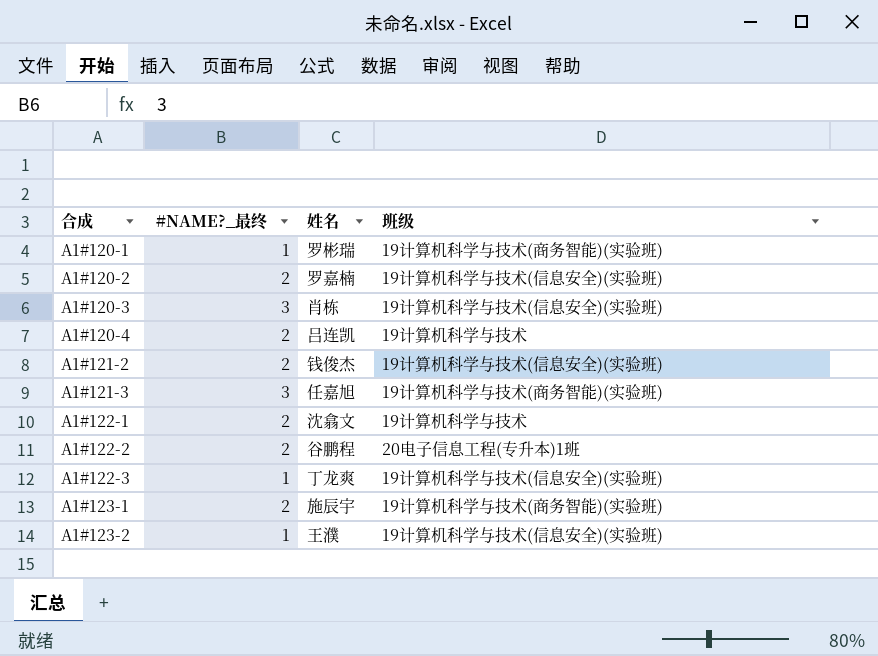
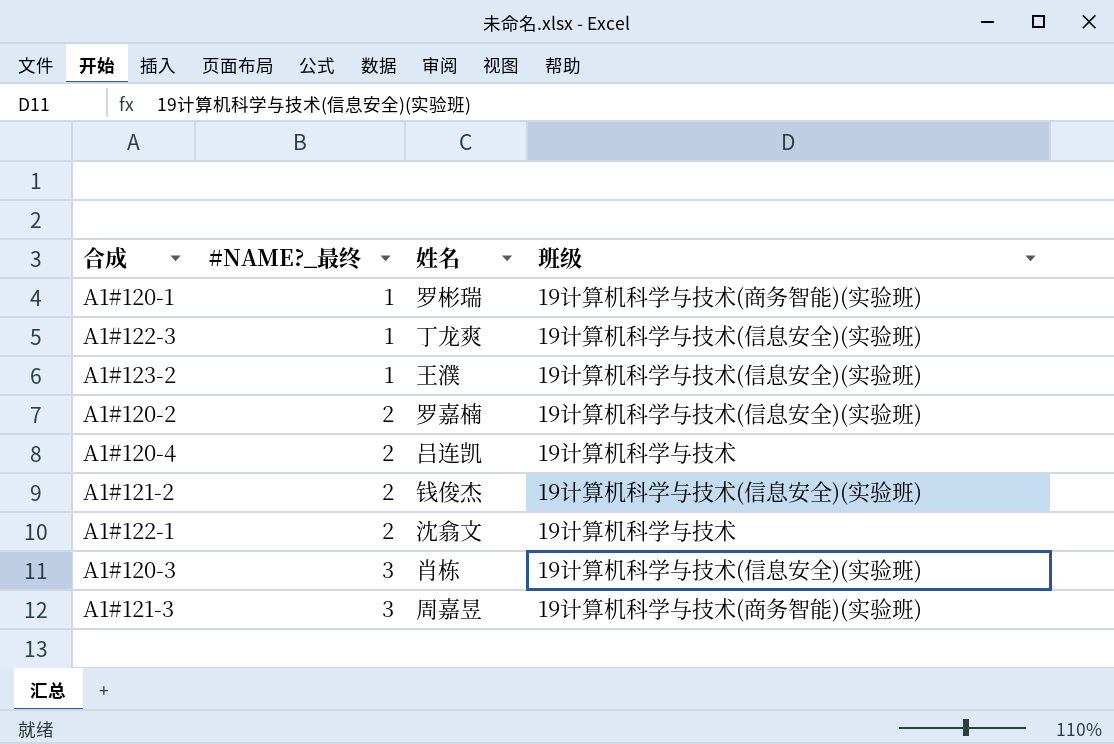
row order: 合成 ascending -> #NAME?_最终 ascending
row A1#122-2: 2 | 谷鹏程 | 20电子信息工程(专升本)1班 -> none
row A1#123-1: 2 | 施辰宇 | 19计算机科学与技术(商务智能)(实验班) -> none
A1#121-3 | 姓名: 任嘉旭 -> 周嘉昱

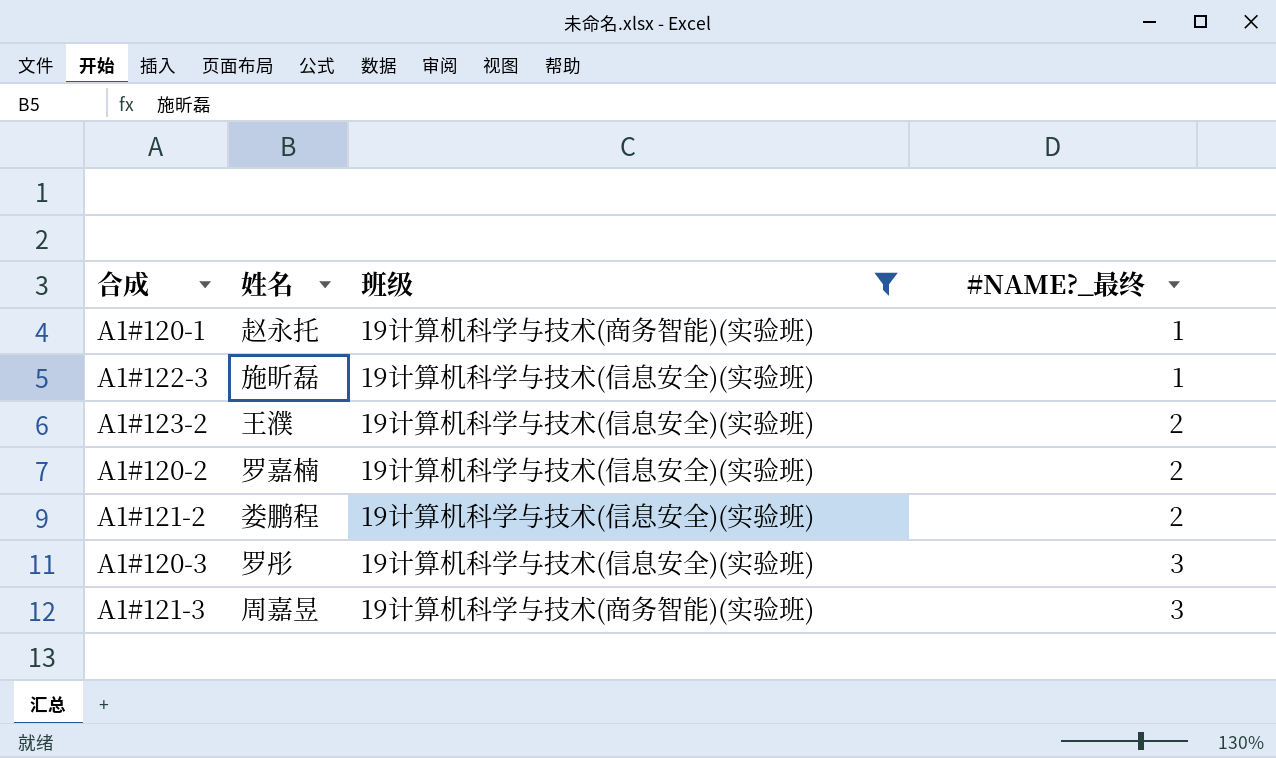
filter: none -> 班级 != 19计算机科学与技术
column #NAME?_最终 | position: 2 -> 4
A1#120-1 | 姓名: 罗彬瑞 -> 赵永托
A1#122-3 | 姓名: 丁龙爽 -> 施昕磊
A1#123-2 | #NAME?_最终: 1 -> 2
A1#121-2 | 姓名: 钱俊杰 -> 娄鹏程
A1#120-3 | 姓名: 肖栋 -> 罗彤

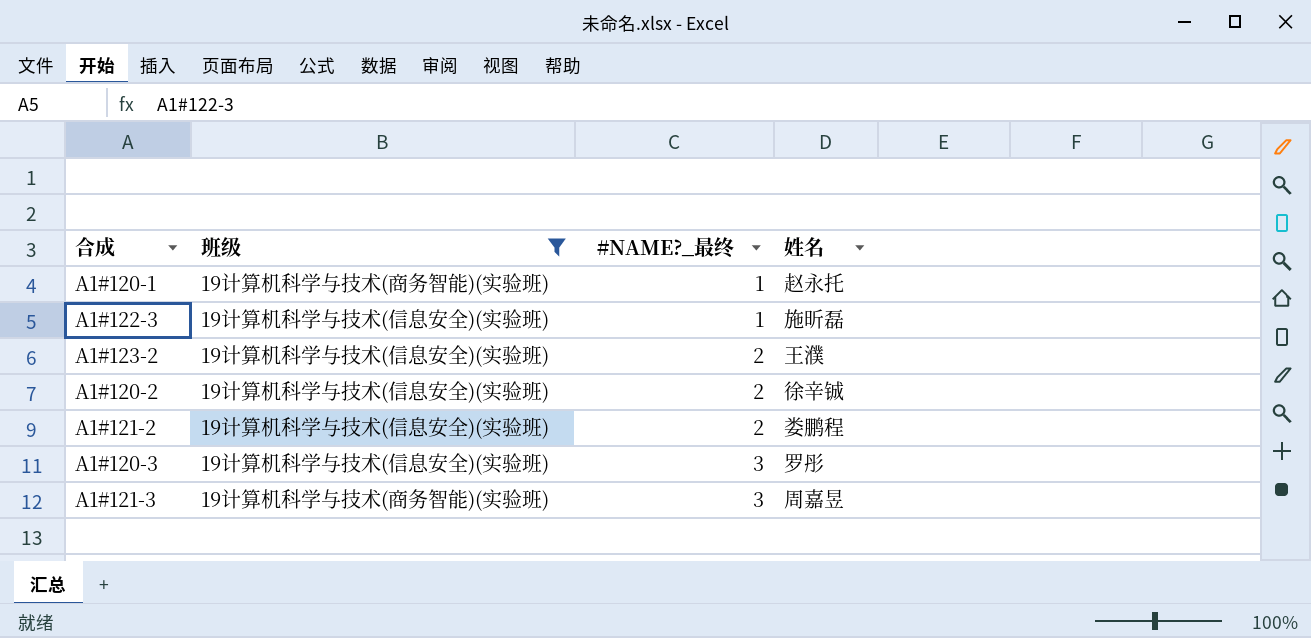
column 姓名 | position: 2 -> 4
A1#120-2 | 姓名: 罗嘉楠 -> 徐辛铖

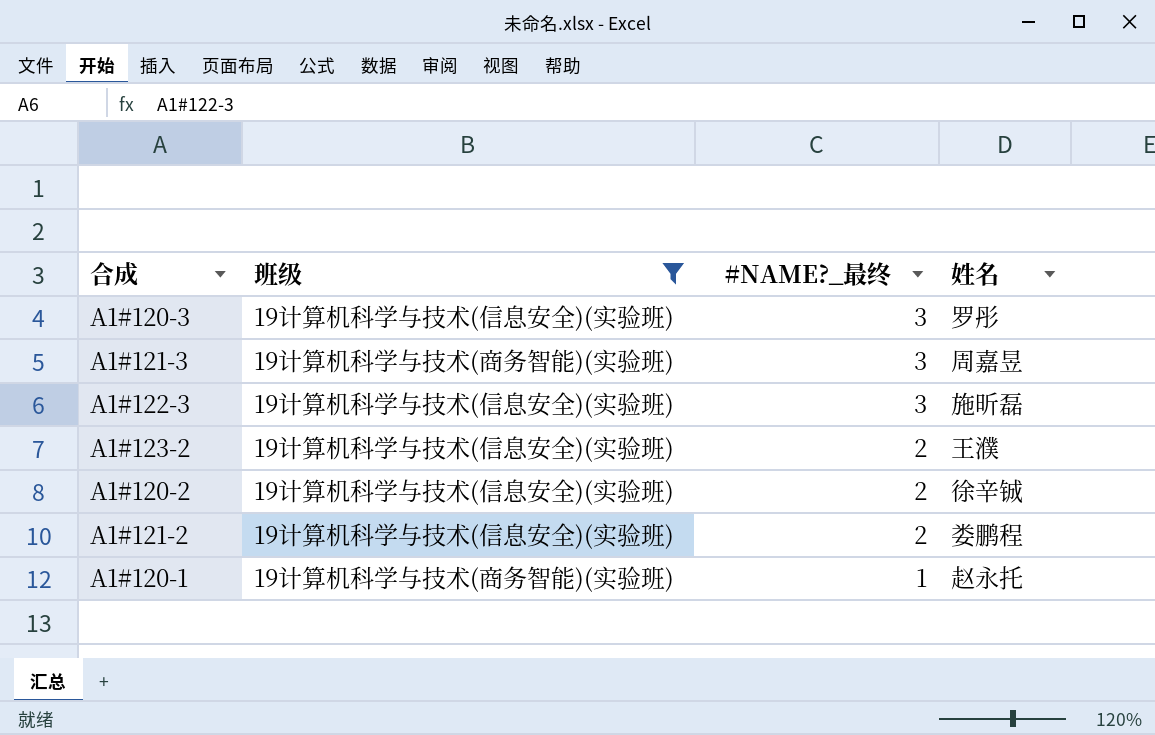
row order: #NAME?_最终 ascending -> #NAME?_最终 descending
A1#122-3 | #NAME?_最终: 1 -> 3

